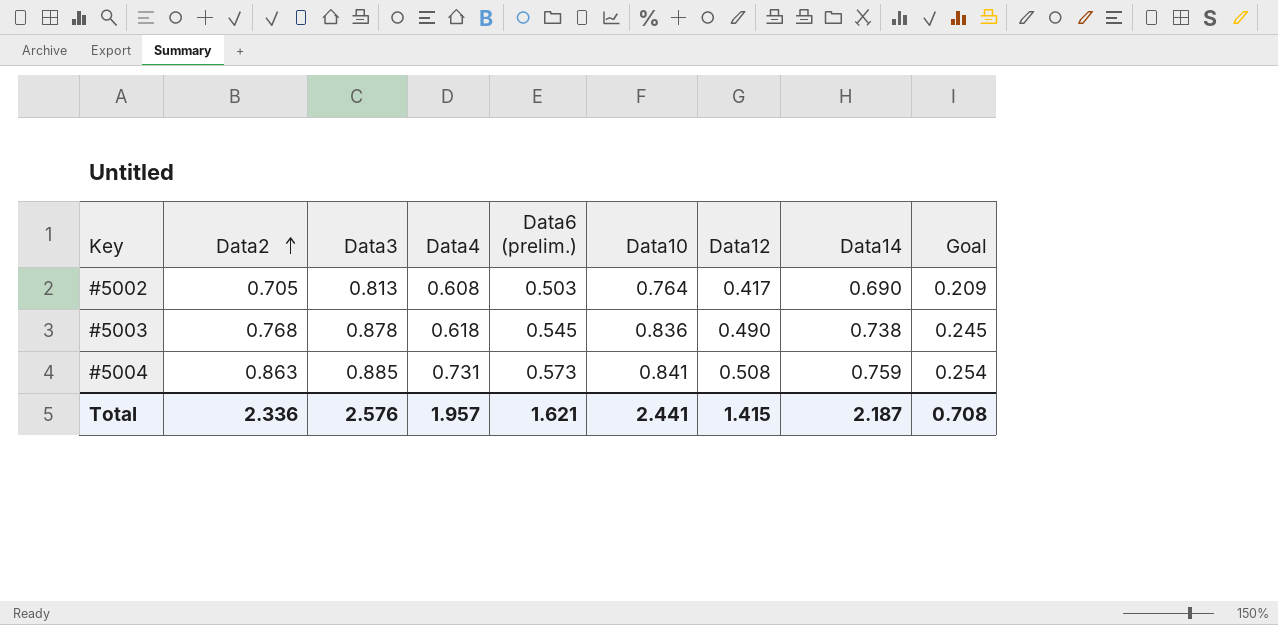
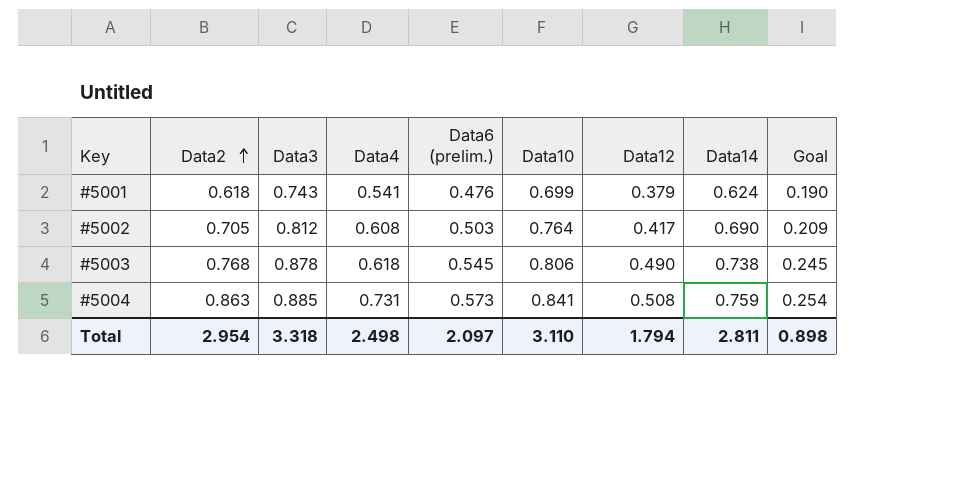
row #5001: none -> 0.618 | 0.743 | 0.541 | 0.476 | 0.699 | 0.379 | 0.624 | 0.190
#5002 | Data3: 0.813 -> 0.812
#5003 | Data10: 0.836 -> 0.806
Total | Data2: 2.336 -> 2.954
Total | Data3: 2.576 -> 3.318
Total | Data4: 1.957 -> 2.498
Total | Data6 (prelim.): 1.621 -> 2.097
Total | Data10: 2.441 -> 3.110
Total | Data12: 1.415 -> 1.794
Total | Data14: 2.187 -> 2.811
Total | Goal: 0.708 -> 0.898

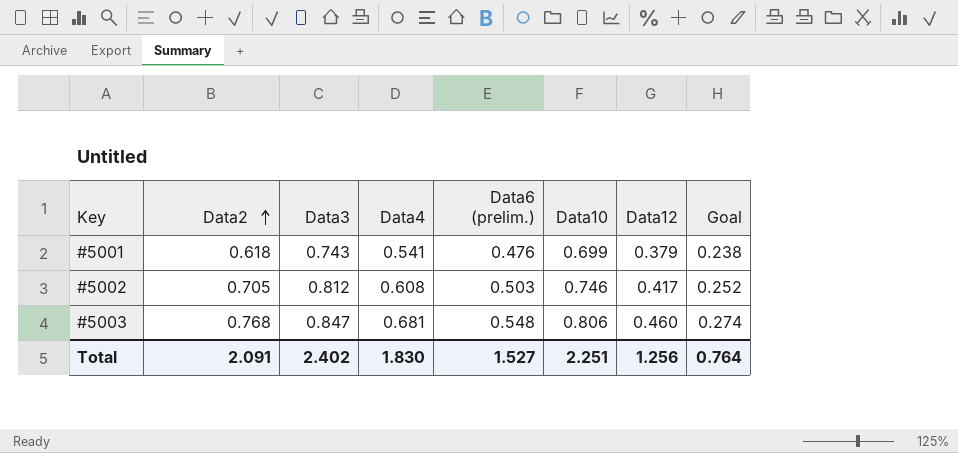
column Data14 | position: 8 -> none
column Goal | formula: [Data12] * 0.5 -> [Data6 (prelim.)] * 0.5
row #5004: 0.863 | 0.885 | 0.731 | 0.573 | 0.841 | 0.508 | 0.759 | 0.254 -> none
#5002 | Data10: 0.764 -> 0.746
#5003 | Data3: 0.878 -> 0.847
#5003 | Data4: 0.618 -> 0.681
#5003 | Data6 (prelim.): 0.545 -> 0.548
#5003 | Data12: 0.490 -> 0.460
Total | Data2: 2.954 -> 2.091
Total | Data3: 3.318 -> 2.402
Total | Data4: 2.498 -> 1.830
Total | Data6 (prelim.): 2.097 -> 1.527
Total | Data10: 3.110 -> 2.251
Total | Data12: 1.794 -> 1.256
Total | Goal: 0.898 -> 0.764

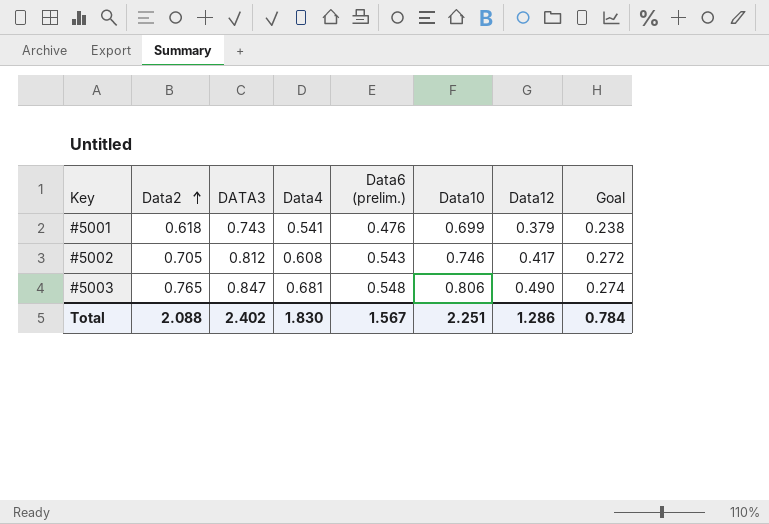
column name: Data3 -> DATA3
#5002 | Data6 (prelim.): 0.503 -> 0.543
#5002 | Goal: 0.252 -> 0.272
#5003 | Data2: 0.768 -> 0.765
#5003 | Data12: 0.460 -> 0.490
Total | Data2: 2.091 -> 2.088
Total | Data6 (prelim.): 1.527 -> 1.567
Total | Data12: 1.256 -> 1.286
Total | Goal: 0.764 -> 0.784

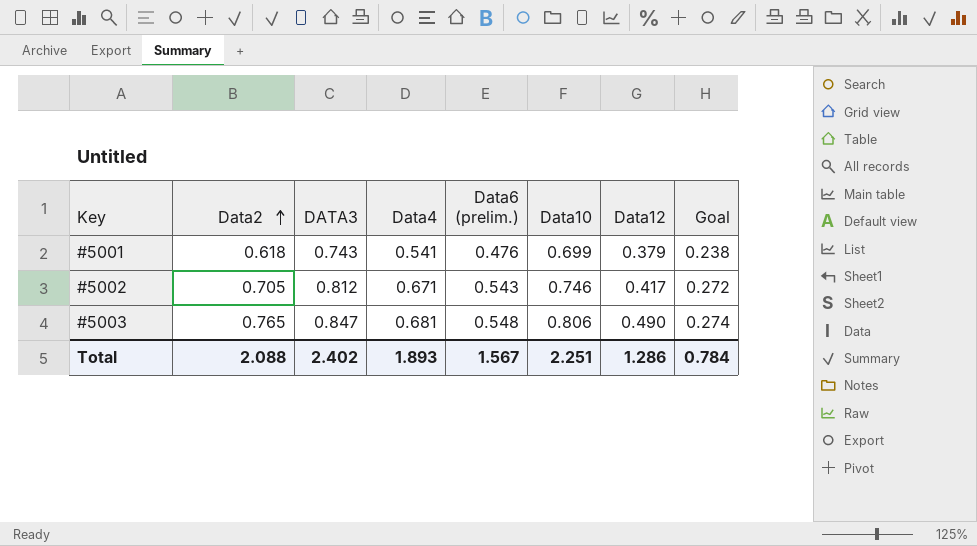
#5002 | Data4: 0.608 -> 0.671
Total | Data4: 1.830 -> 1.893

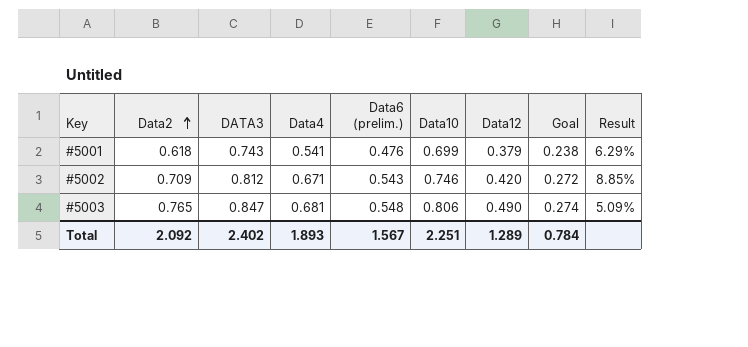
column Result | formula: none -> ([DATA3] - [Data10]) / [Data10]
#5002 | Data2: 0.705 -> 0.709
#5002 | Data12: 0.417 -> 0.420
Total | Data2: 2.088 -> 2.092
Total | Data12: 1.286 -> 1.289

